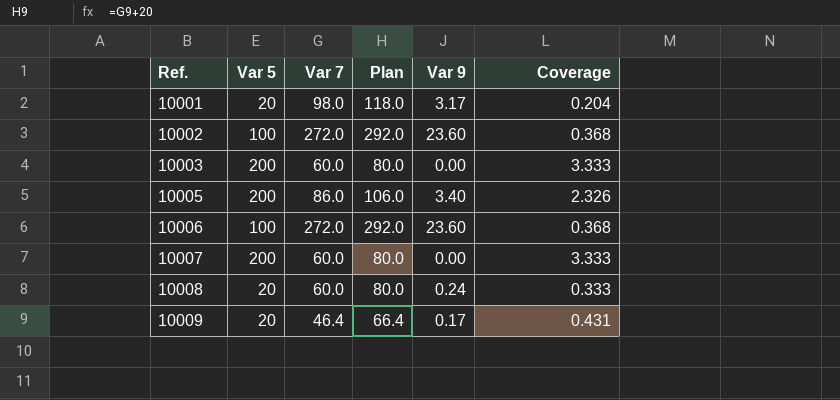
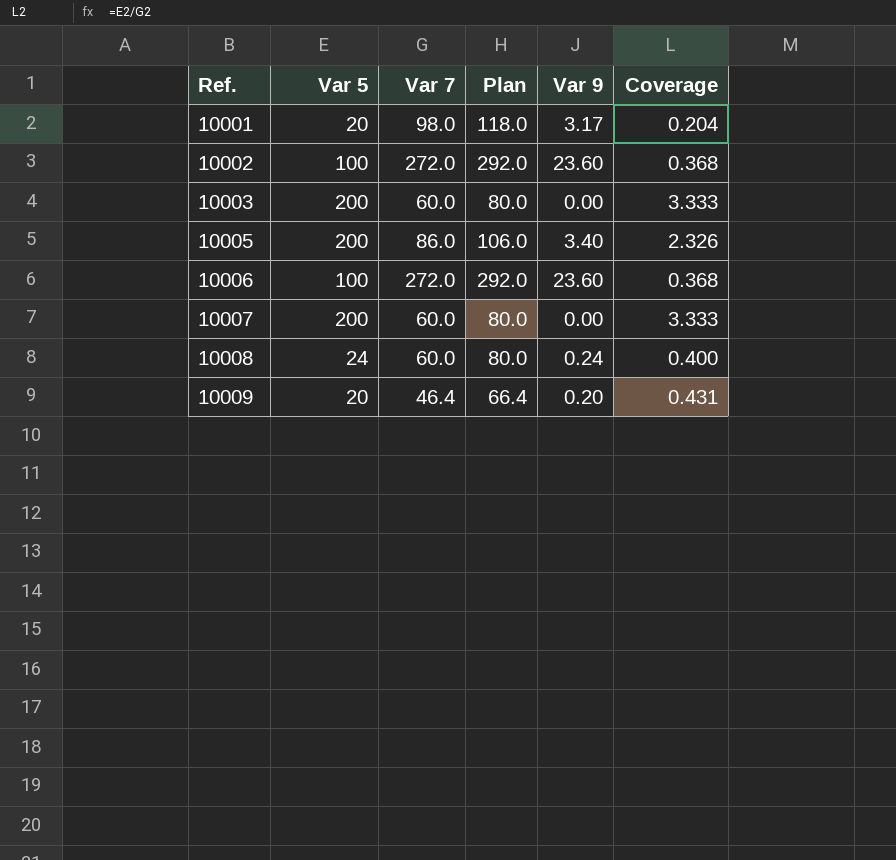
10008 | Var 5: 20 -> 24
10008 | Coverage: 0.333 -> 0.400
10009 | Var 9: 0.17 -> 0.20

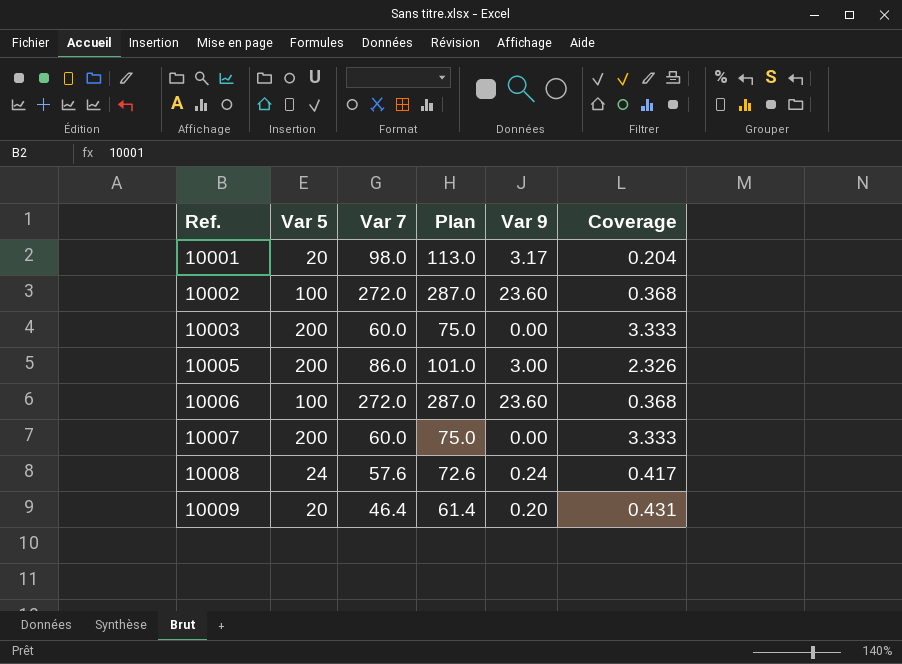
column Plan | formula: [Var 7] + 20 -> [Var 7] + 15
10005 | Var 9: 3.40 -> 3.00
10008 | Var 7: 60.0 -> 57.6
10008 | Coverage: 0.400 -> 0.417

